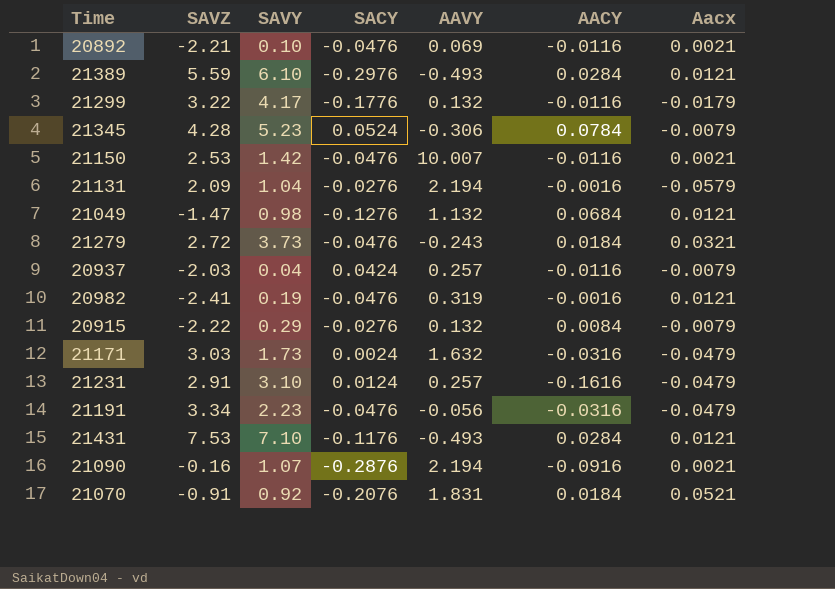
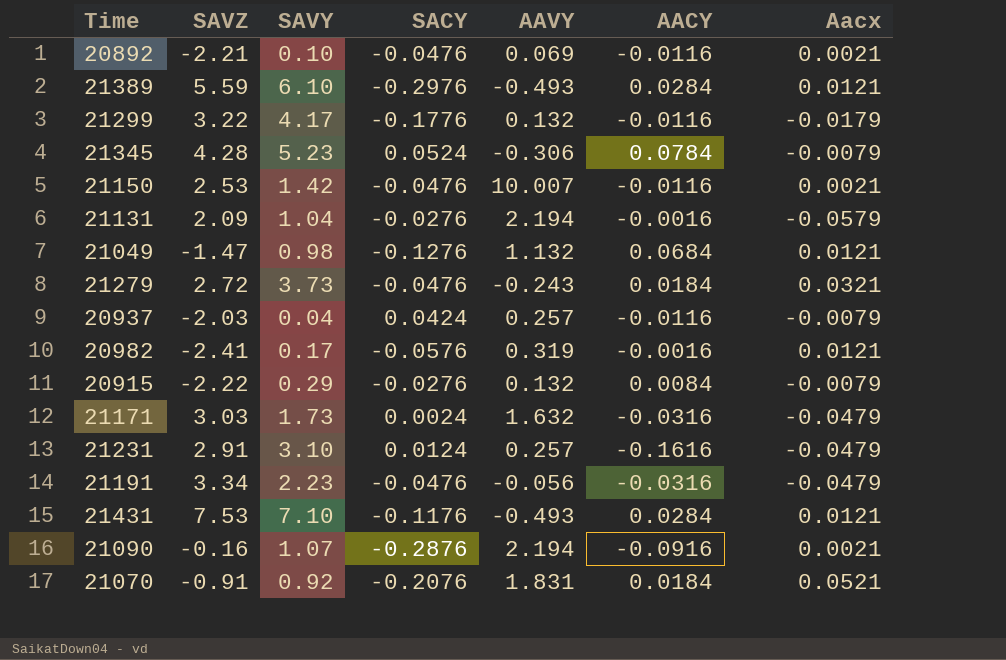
20982 | SAVY: 0.19 -> 0.17
20982 | SACY: -0.0476 -> -0.0576

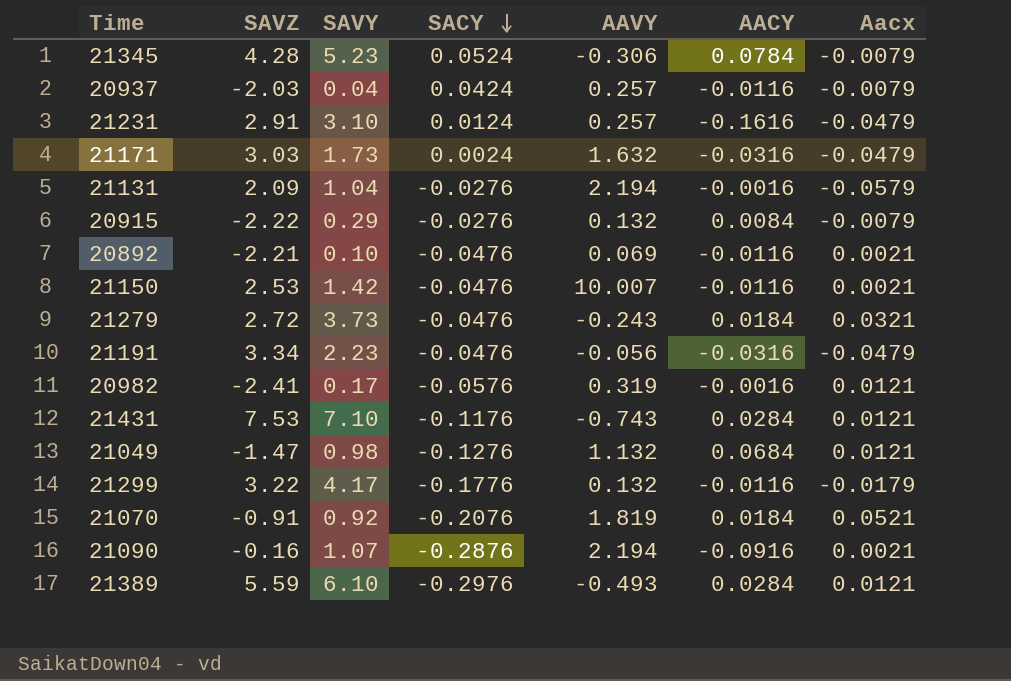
row order: none -> SACY descending
21431 | AAVY: -0.493 -> -0.743
21070 | AAVY: 1.831 -> 1.819

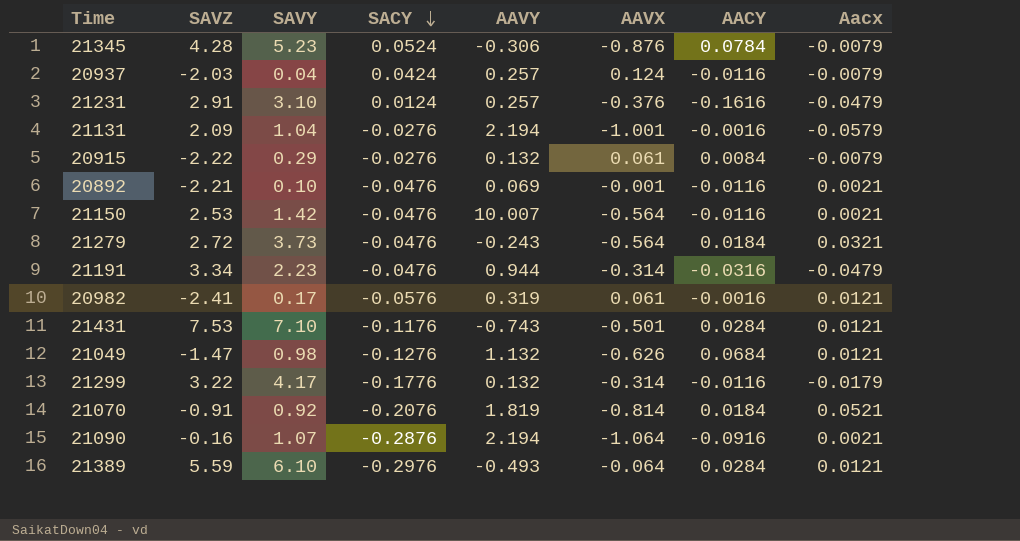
column AAVX | position: none -> 6
row 21171: 3.03 | 1.73 | 0.0024 | 1.632 | -0.0316 | -0.0479 -> none
21191 | AAVY: -0.056 -> 0.944

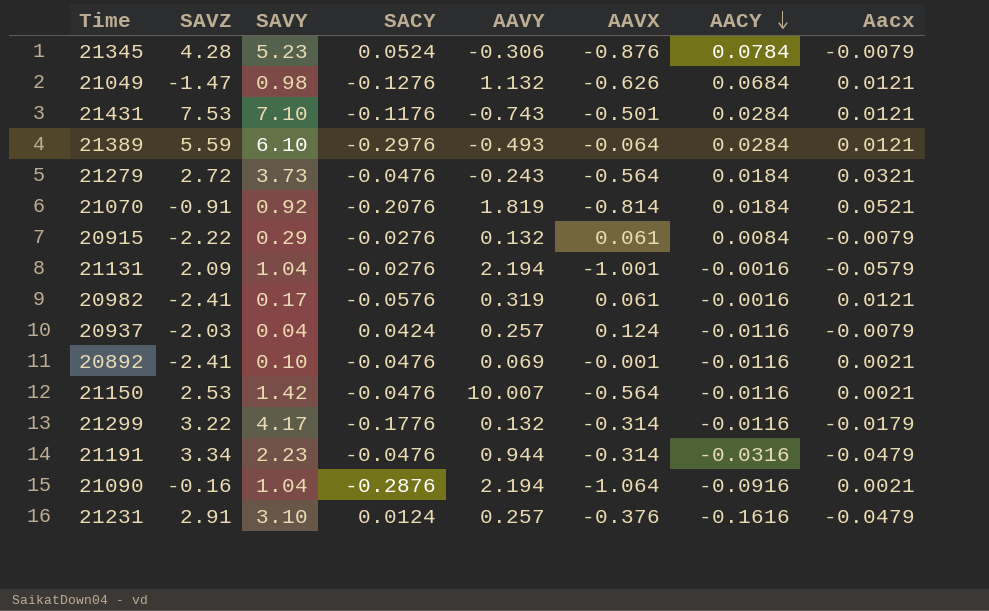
row order: SACY descending -> AACY descending
20892 | SAVZ: -2.21 -> -2.41
21090 | SAVY: 1.07 -> 1.04

